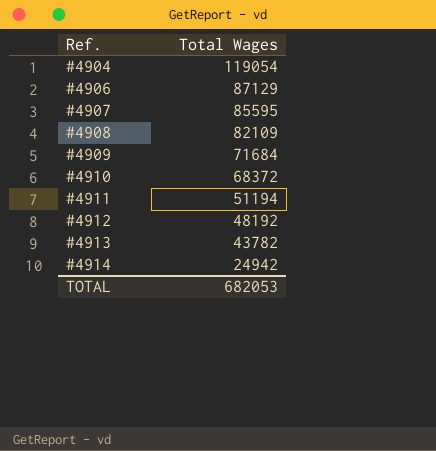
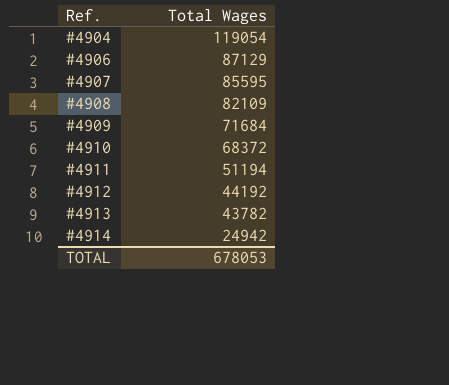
#4912 | Total Wages: 48192 -> 44192
TOTAL | Total Wages: 682053 -> 678053

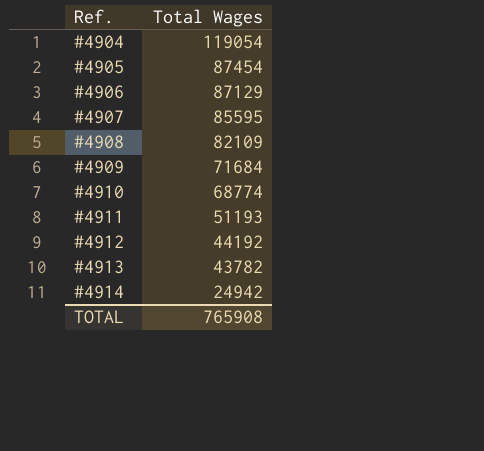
row #4905: none -> 87454
#4910 | Total Wages: 68372 -> 68774
#4911 | Total Wages: 51194 -> 51193
TOTAL | Total Wages: 678053 -> 765908

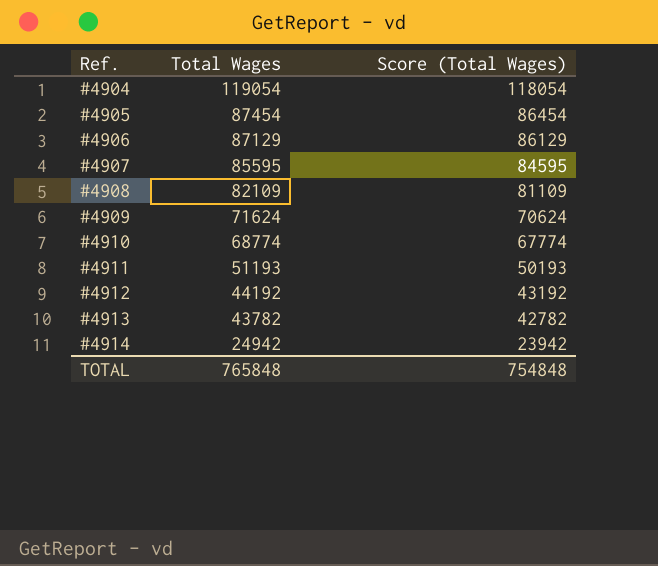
column Score (Total Wages) | formula: none -> [Total Wages] - 1000
#4909 | Total Wages: 71684 -> 71624
TOTAL | Total Wages: 765908 -> 765848

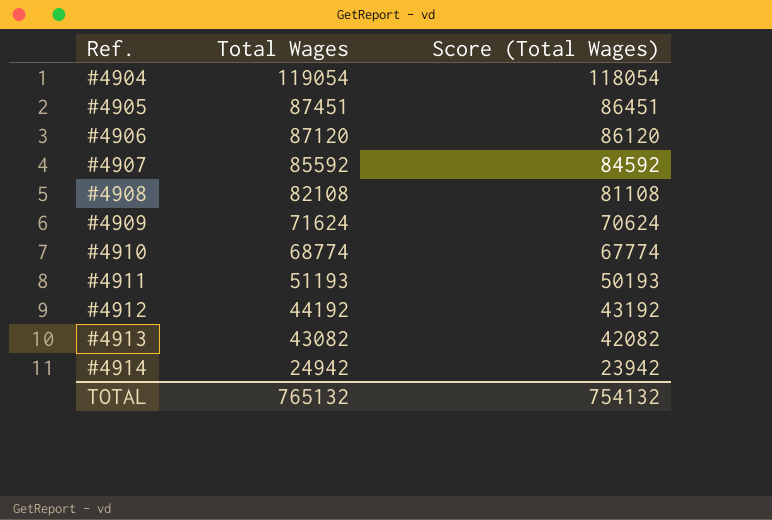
#4905 | Total Wages: 87454 -> 87451
#4905 | Score (Total Wages): 86454 -> 86451
#4906 | Total Wages: 87129 -> 87120
#4906 | Score (Total Wages): 86129 -> 86120
#4907 | Total Wages: 85595 -> 85592
#4907 | Score (Total Wages): 84595 -> 84592
#4908 | Total Wages: 82109 -> 82108
#4908 | Score (Total Wages): 81109 -> 81108
#4913 | Total Wages: 43782 -> 43082
#4913 | Score (Total Wages): 42782 -> 42082
TOTAL | Total Wages: 765848 -> 765132
TOTAL | Score (Total Wages): 754848 -> 754132

